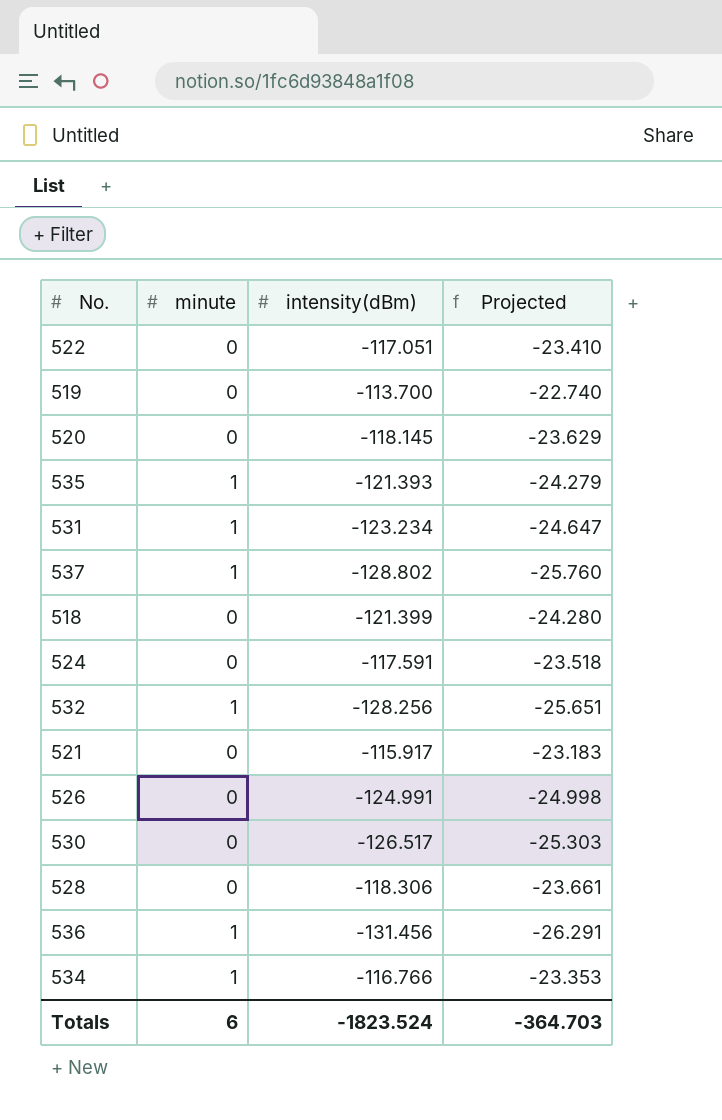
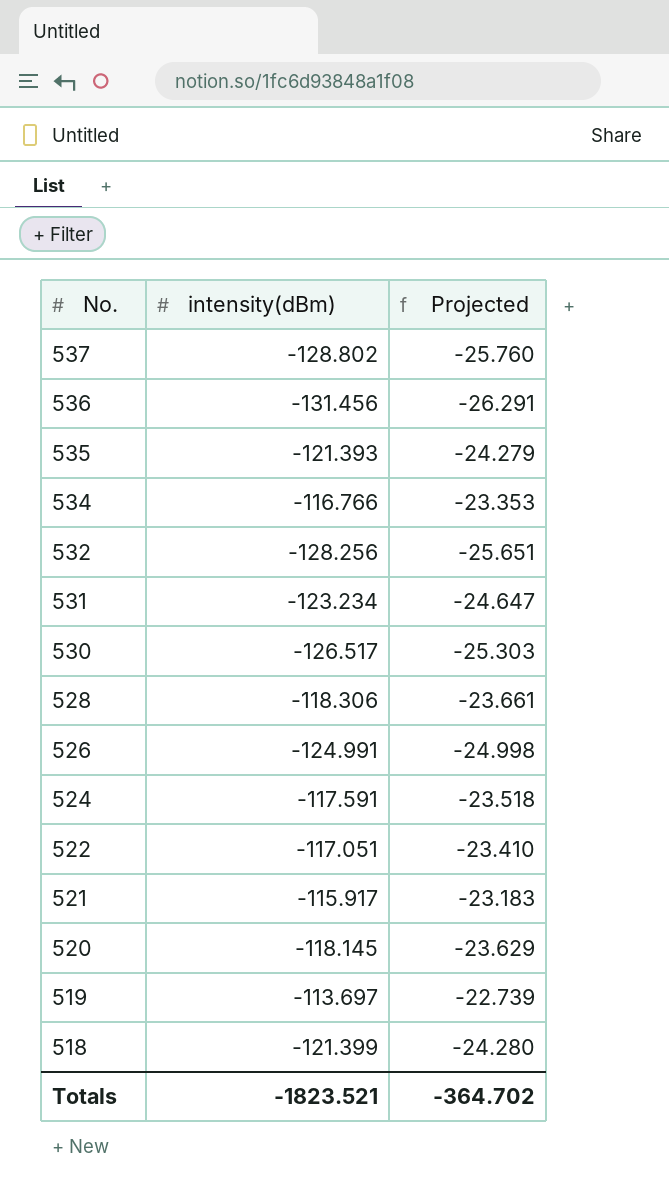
row order: none -> No. descending
column minute | position: 2 -> none
519 | intensity(dBm): -113.700 -> -113.697
519 | Projected: -22.740 -> -22.739
Totals | intensity(dBm): -1823.524 -> -1823.521
Totals | Projected: -364.703 -> -364.702

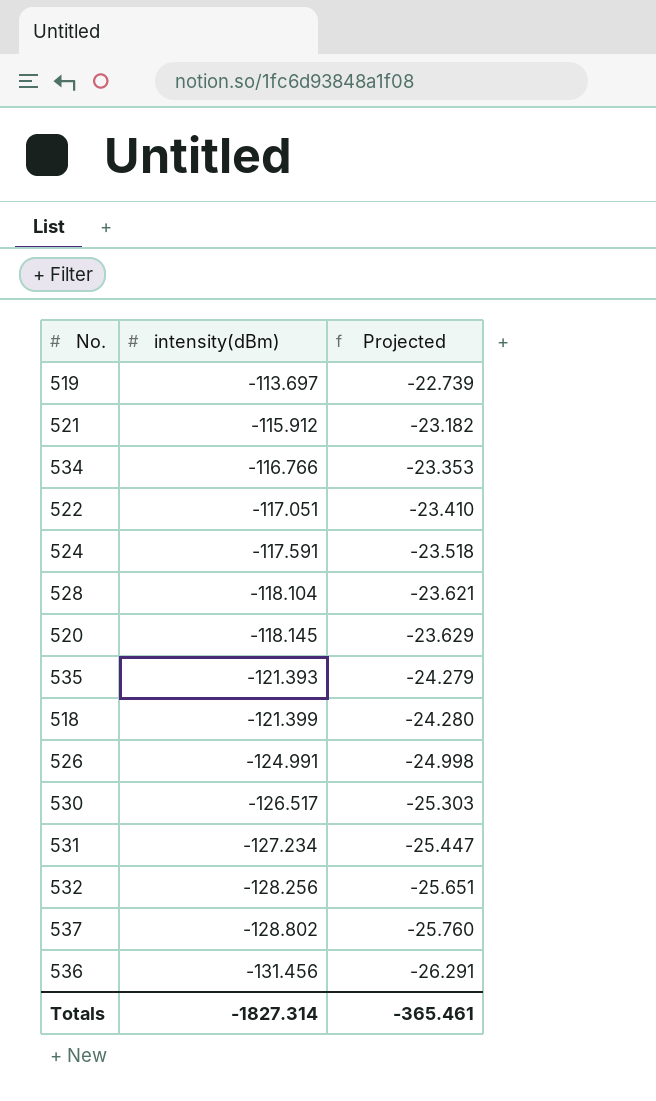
row order: No. descending -> intensity(dBm) descending
521 | intensity(dBm): -115.917 -> -115.912
521 | Projected: -23.183 -> -23.182
528 | intensity(dBm): -118.306 -> -118.104
528 | Projected: -23.661 -> -23.621
531 | intensity(dBm): -123.234 -> -127.234
531 | Projected: -24.647 -> -25.447
Totals | intensity(dBm): -1823.521 -> -1827.314
Totals | Projected: -364.702 -> -365.461

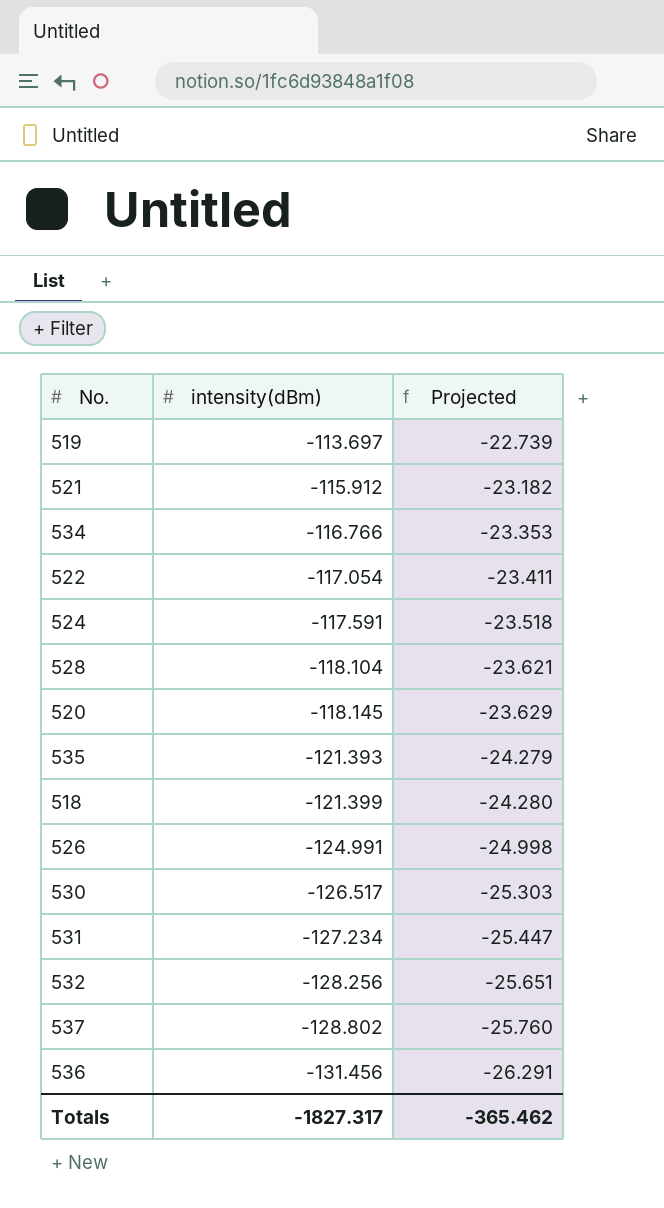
522 | intensity(dBm): -117.051 -> -117.054
522 | Projected: -23.410 -> -23.411
Totals | intensity(dBm): -1827.314 -> -1827.317
Totals | Projected: -365.461 -> -365.462

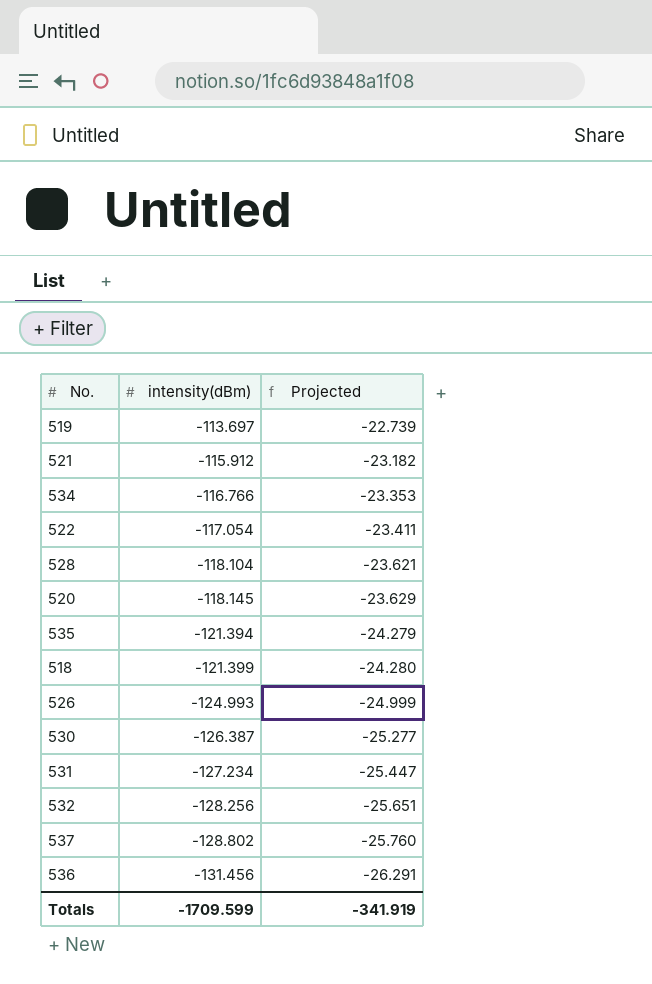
row 524: -117.591 | -23.518 -> none
535 | intensity(dBm): -121.393 -> -121.394
526 | intensity(dBm): -124.991 -> -124.993
526 | Projected: -24.998 -> -24.999
530 | intensity(dBm): -126.517 -> -126.387
530 | Projected: -25.303 -> -25.277
Totals | intensity(dBm): -1827.317 -> -1709.599
Totals | Projected: -365.462 -> -341.919

